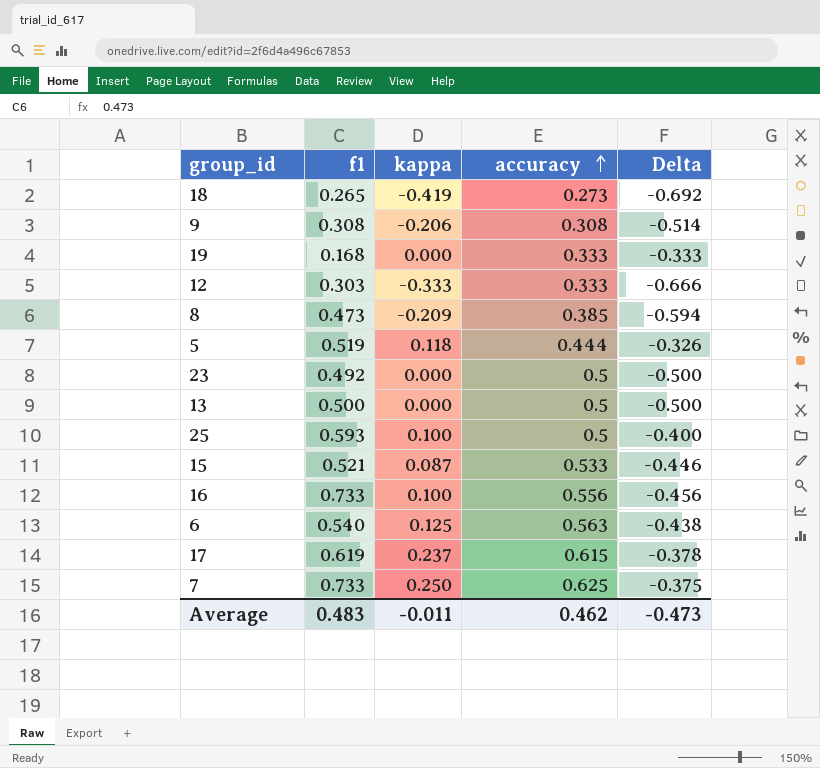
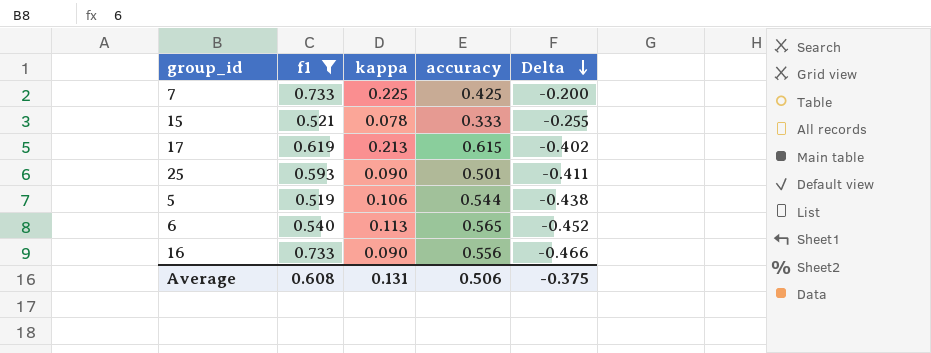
filter: none -> f1 >= 0.519
row order: accuracy ascending -> Delta descending
7 | kappa: 0.250 -> 0.225
7 | accuracy: 0.625 -> 0.425
7 | Delta: -0.375 -> -0.200
15 | kappa: 0.087 -> 0.078
15 | accuracy: 0.533 -> 0.333
15 | Delta: -0.446 -> -0.255
17 | kappa: 0.237 -> 0.213
17 | Delta: -0.378 -> -0.402
25 | kappa: 0.100 -> 0.090
25 | accuracy: 0.5 -> 0.501
25 | Delta: -0.400 -> -0.411
5 | kappa: 0.118 -> 0.106
5 | accuracy: 0.444 -> 0.544
5 | Delta: -0.326 -> -0.438
6 | kappa: 0.125 -> 0.113
6 | accuracy: 0.563 -> 0.565
6 | Delta: -0.438 -> -0.452
16 | kappa: 0.100 -> 0.090
16 | Delta: -0.456 -> -0.466
Average | f1: 0.483 -> 0.608
Average | kappa: -0.011 -> 0.131
Average | accuracy: 0.462 -> 0.506
Average | Delta: -0.473 -> -0.375

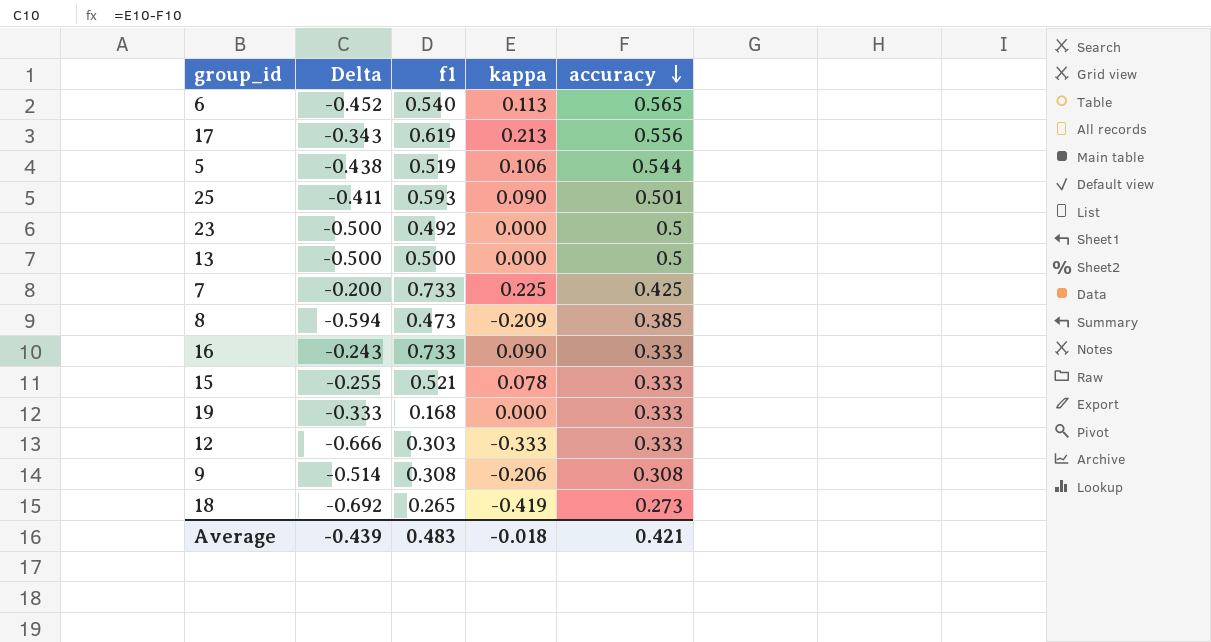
filter: f1 >= 0.519 -> none
row order: Delta descending -> accuracy descending
column Delta | position: 5 -> 2
17 | Delta: -0.402 -> -0.343
17 | accuracy: 0.615 -> 0.556
16 | Delta: -0.466 -> -0.243
16 | accuracy: 0.556 -> 0.333
Average | Delta: -0.375 -> -0.439
Average | f1: 0.608 -> 0.483
Average | kappa: 0.131 -> -0.018
Average | accuracy: 0.506 -> 0.421

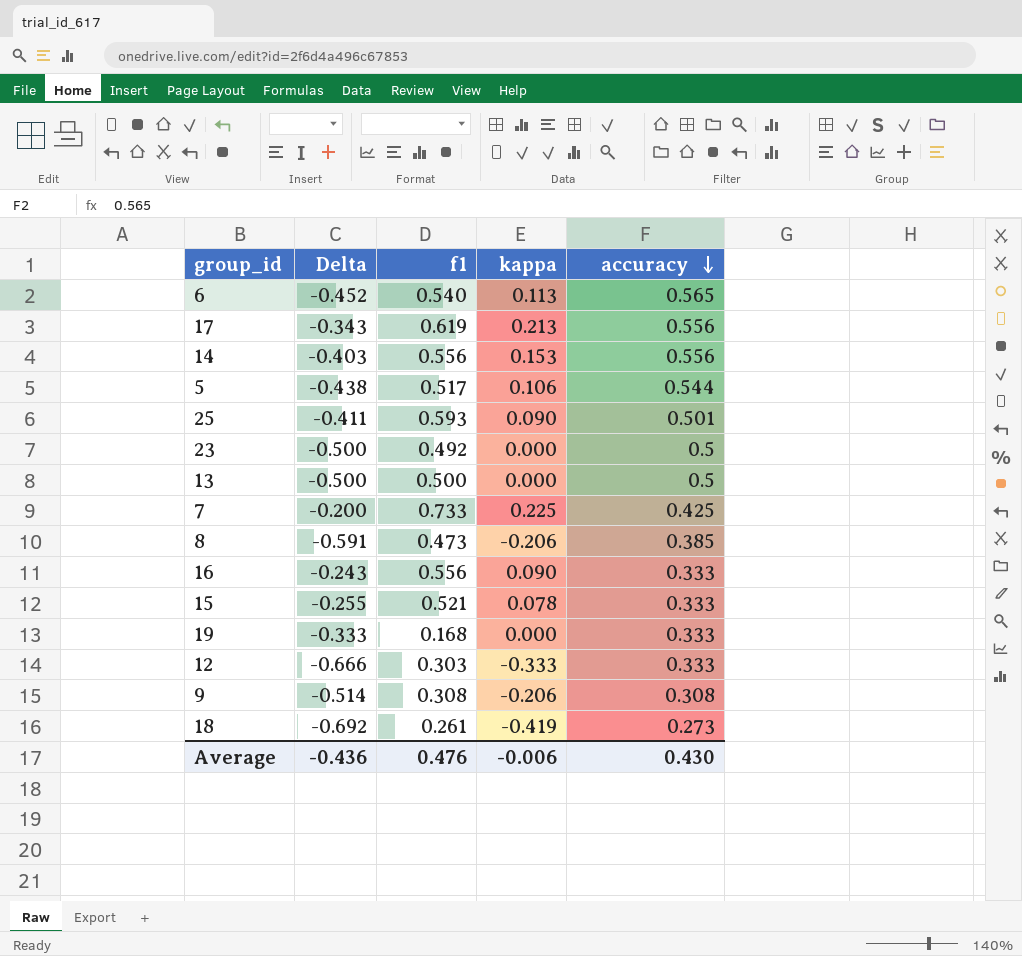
row 14: none -> -0.403 | 0.556 | 0.153 | 0.556
5 | f1: 0.519 -> 0.517
8 | Delta: -0.594 -> -0.591
8 | kappa: -0.209 -> -0.206
16 | f1: 0.733 -> 0.556
18 | f1: 0.265 -> 0.261
Average | Delta: -0.439 -> -0.436
Average | f1: 0.483 -> 0.476
Average | kappa: -0.018 -> -0.006
Average | accuracy: 0.421 -> 0.430

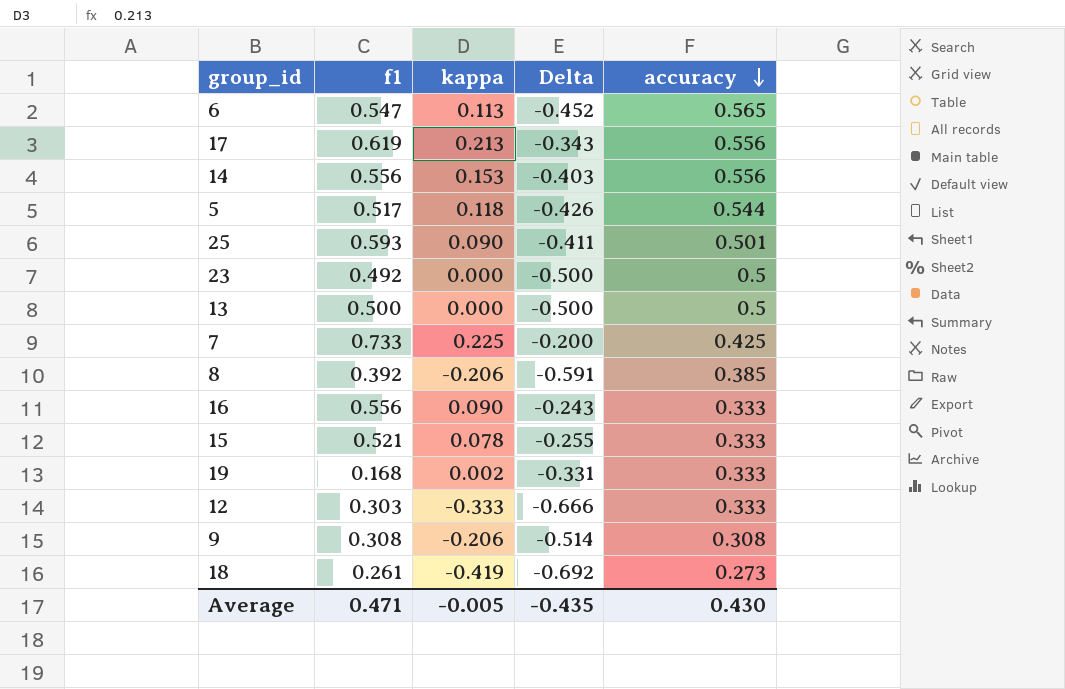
column Delta | position: 2 -> 4
6 | f1: 0.540 -> 0.547
5 | kappa: 0.106 -> 0.118
5 | Delta: -0.438 -> -0.426
8 | f1: 0.473 -> 0.392
19 | kappa: 0.000 -> 0.002
19 | Delta: -0.333 -> -0.331
Average | f1: 0.476 -> 0.471
Average | kappa: -0.006 -> -0.005
Average | Delta: -0.436 -> -0.435

